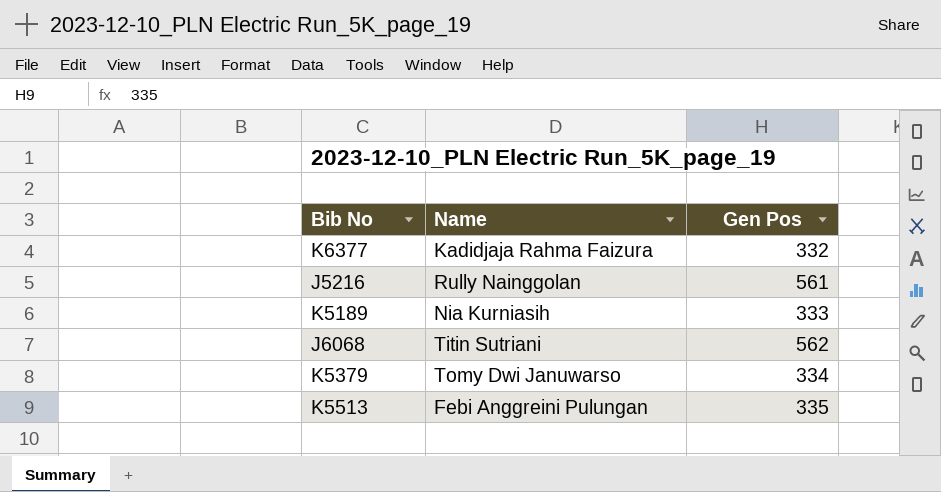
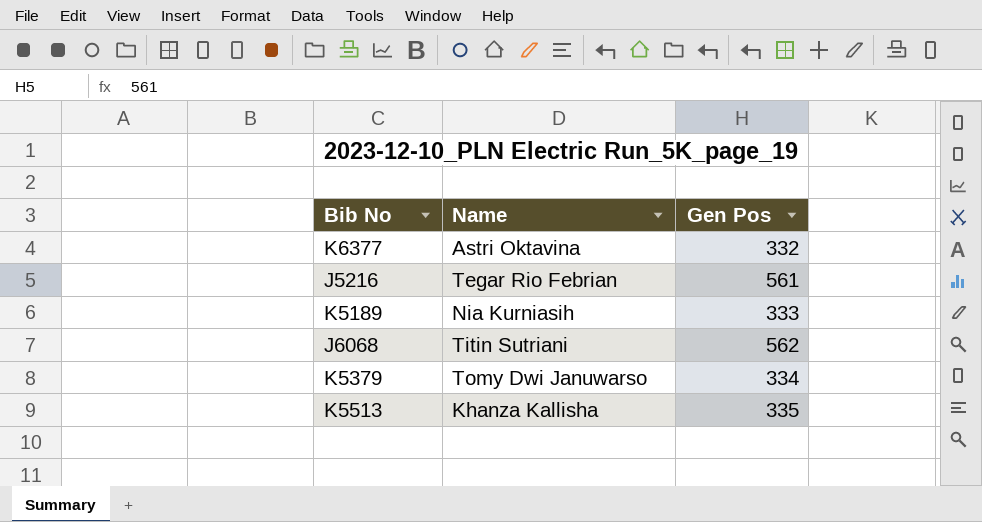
K6377 | Name: Kadidjaja Rahma Faizura -> Astri Oktavina
J5216 | Name: Rully Nainggolan -> Tegar Rio Febrian
K5513 | Name: Febi Anggreini Pulungan -> Khanza Kallisha

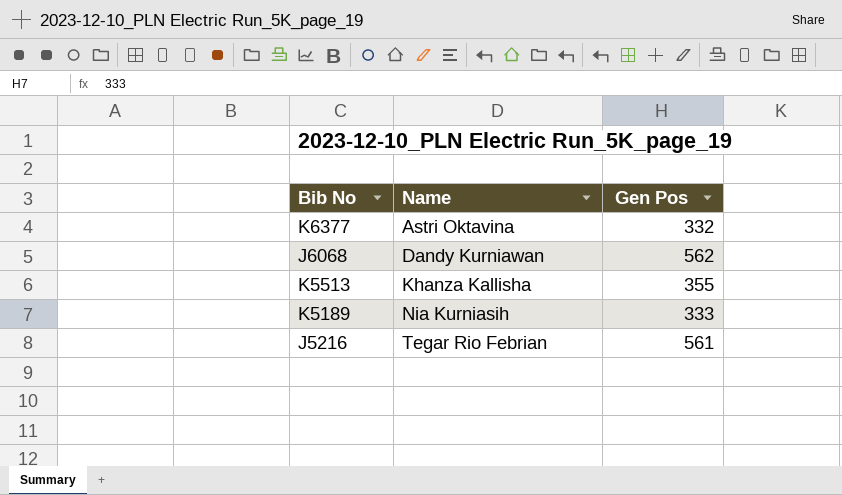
row order: none -> Name ascending
row K5379: Tomy Dwi Januwarso | 334 -> none
J6068 | Name: Titin Sutriani -> Dandy Kurniawan
K5513 | Gen Pos: 335 -> 355

